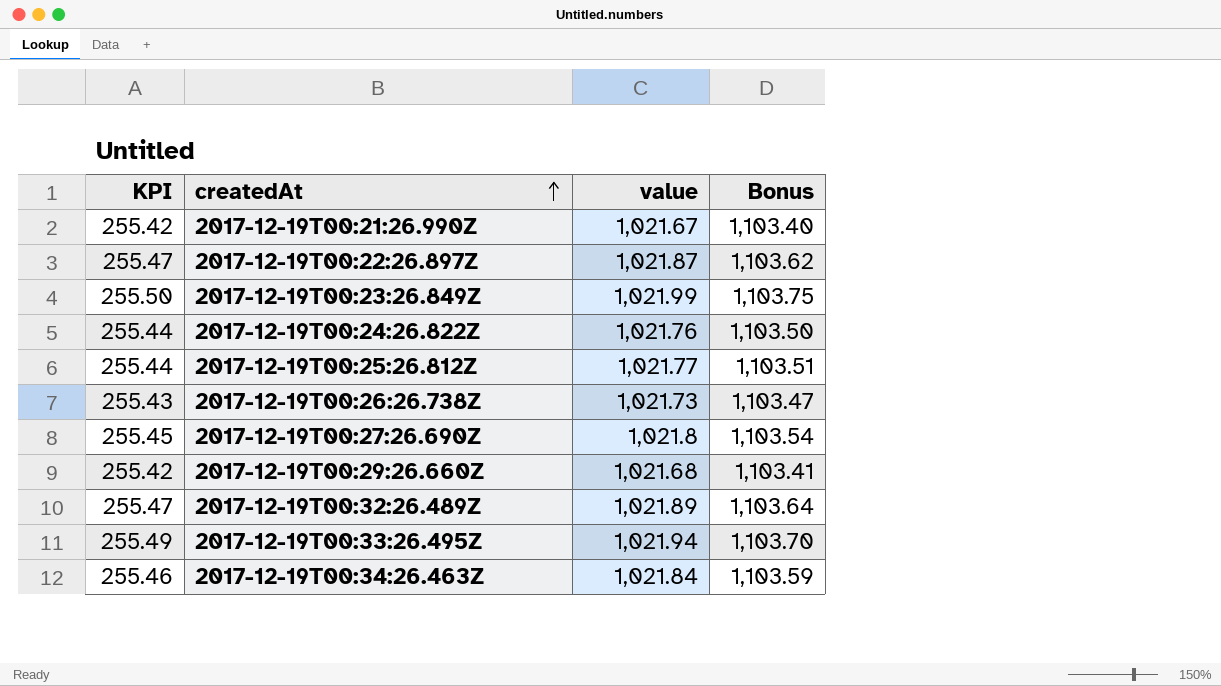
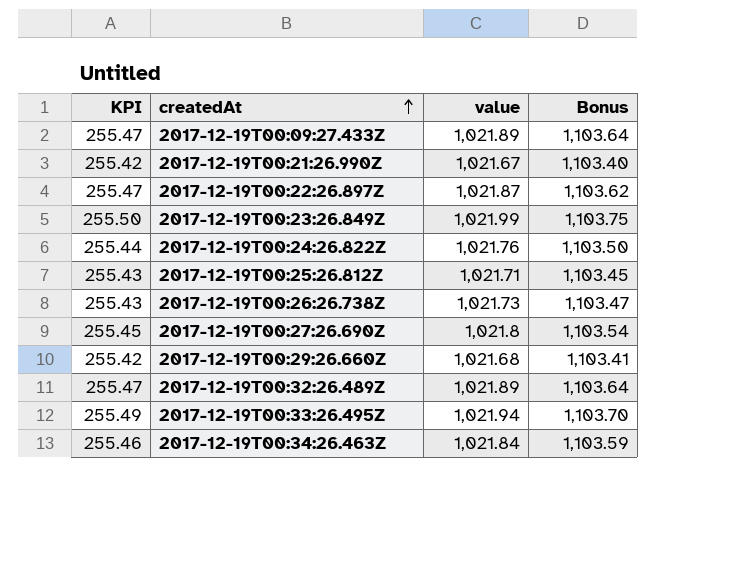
row 2017-12-19T00:09:27.433Z: none -> 255.47 | 1,021.89 | 1,103.64
2017-12-19T00:25:26.812Z | KPI: 255.44 -> 255.43
2017-12-19T00:25:26.812Z | value: 1,021.77 -> 1,021.71
2017-12-19T00:25:26.812Z | Bonus: 1,103.51 -> 1,103.45

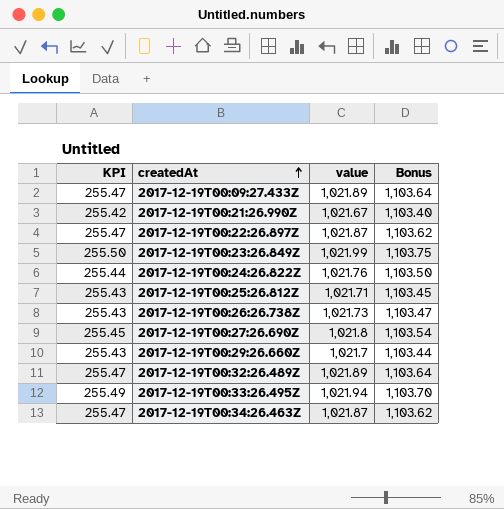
2017-12-19T00:29:26.660Z | KPI: 255.42 -> 255.43
2017-12-19T00:29:26.660Z | value: 1,021.68 -> 1,021.7
2017-12-19T00:29:26.660Z | Bonus: 1,103.41 -> 1,103.44
2017-12-19T00:34:26.463Z | KPI: 255.46 -> 255.47
2017-12-19T00:34:26.463Z | value: 1,021.84 -> 1,021.87
2017-12-19T00:34:26.463Z | Bonus: 1,103.59 -> 1,103.62

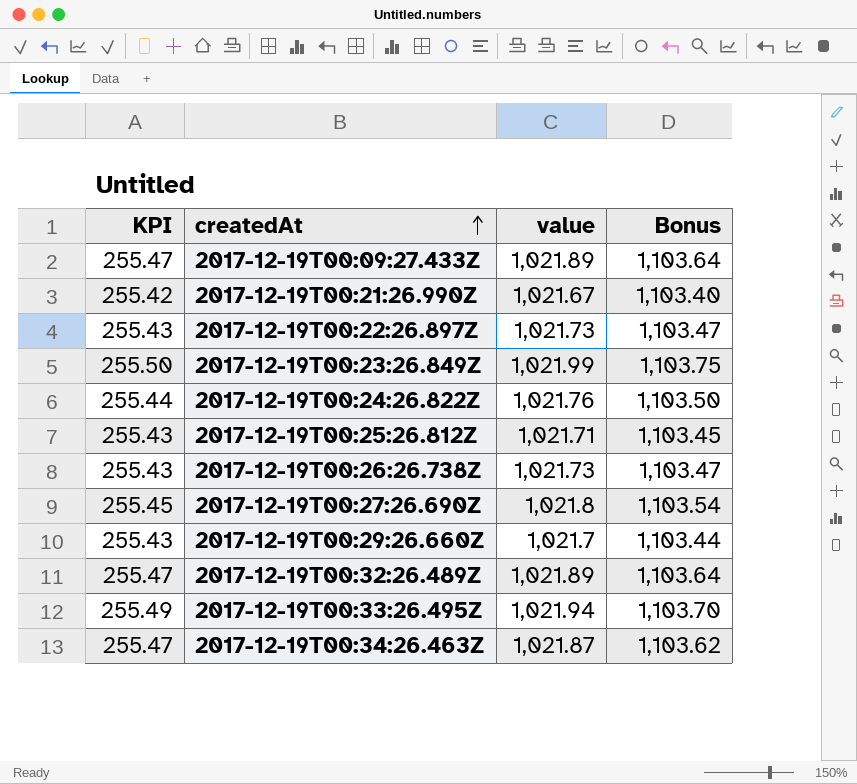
2017-12-19T00:22:26.897Z | KPI: 255.47 -> 255.43
2017-12-19T00:22:26.897Z | value: 1,021.87 -> 1,021.73
2017-12-19T00:22:26.897Z | Bonus: 1,103.62 -> 1,103.47

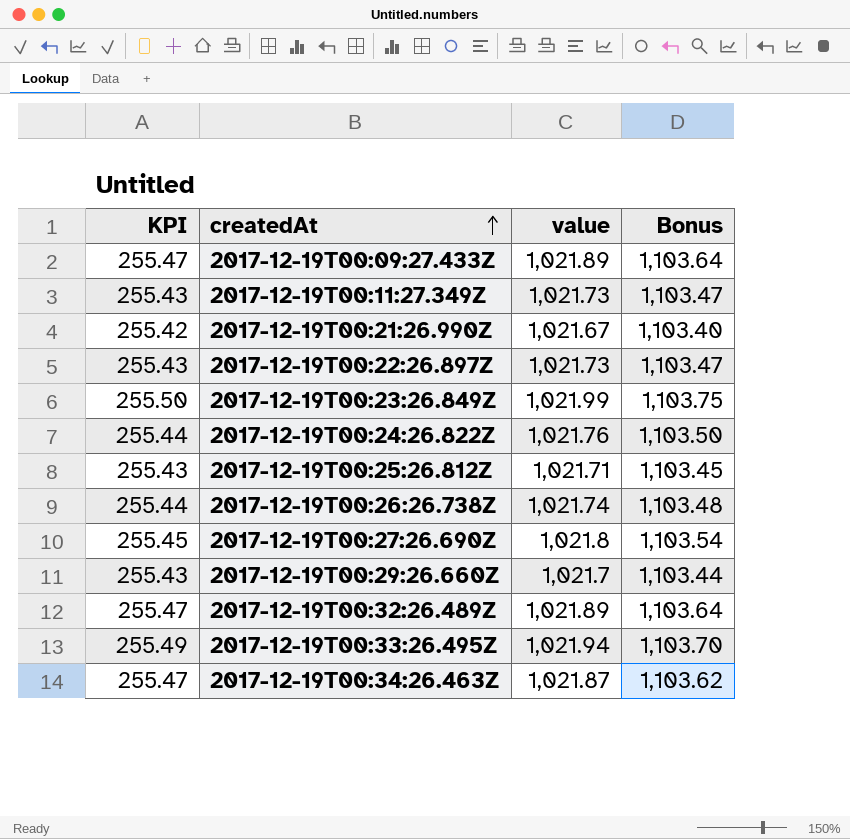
row 2017-12-19T00:11:27.349Z: none -> 255.43 | 1,021.73 | 1,103.47
2017-12-19T00:26:26.738Z | KPI: 255.43 -> 255.44
2017-12-19T00:26:26.738Z | value: 1,021.73 -> 1,021.74
2017-12-19T00:26:26.738Z | Bonus: 1,103.47 -> 1,103.48

